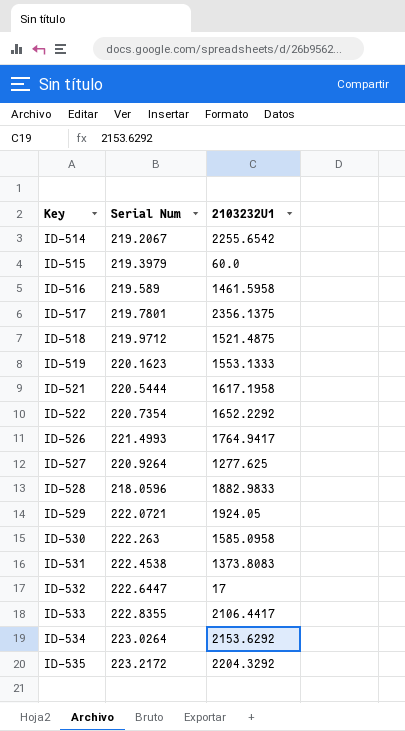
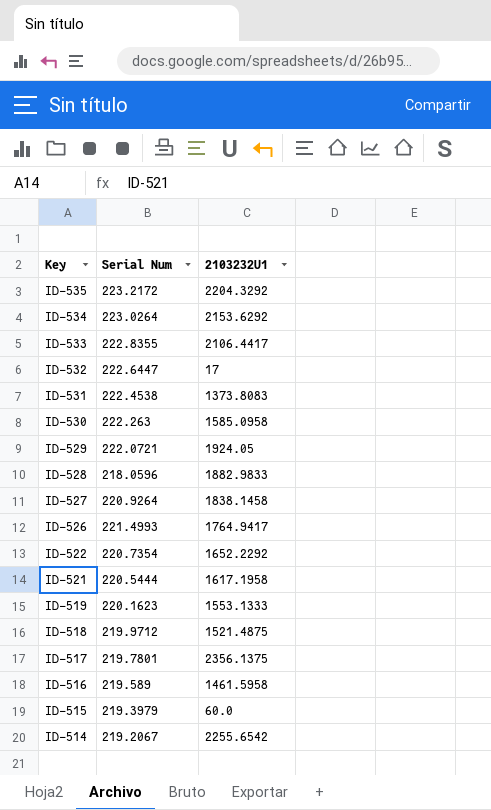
row order: Key ascending -> Key descending
ID-527 | 2103232U1: 1277.625 -> 1838.1458

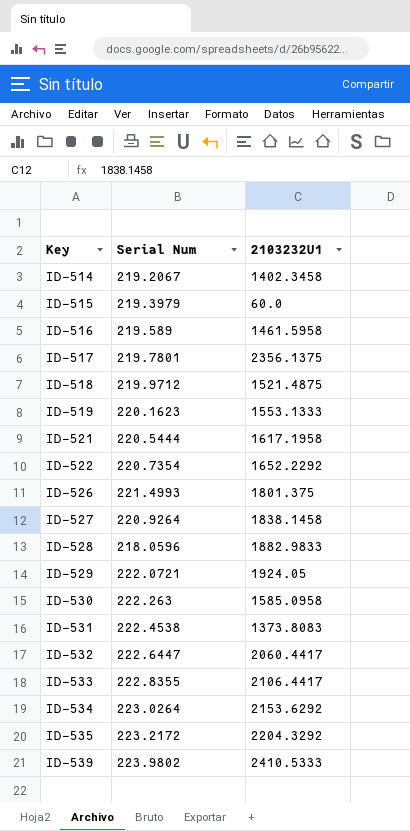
row order: Key descending -> Key ascending
ID-514 | 2103232U1: 2255.6542 -> 1402.3458
ID-526 | 2103232U1: 1764.9417 -> 1801.375
ID-532 | 2103232U1: 17 -> 2060.4417
row ID-539: none -> 223.9802 | 2410.5333

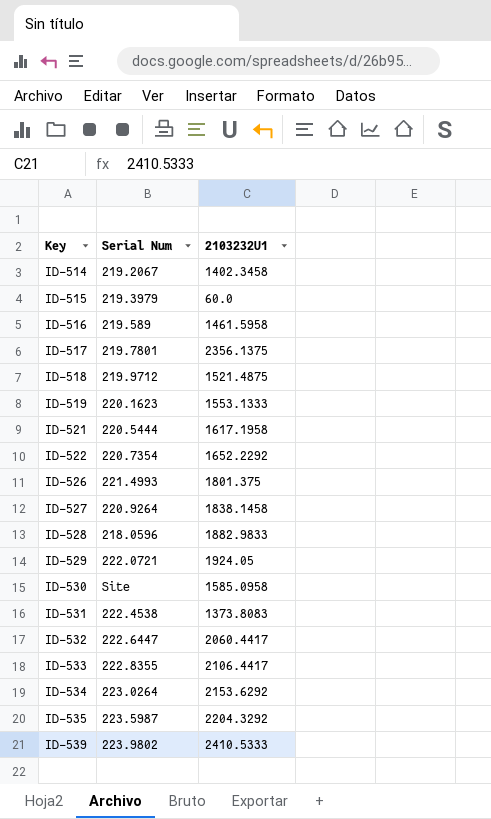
ID-530 | Serial Num: 222.263 -> Site
ID-535 | Serial Num: 223.2172 -> 223.5987

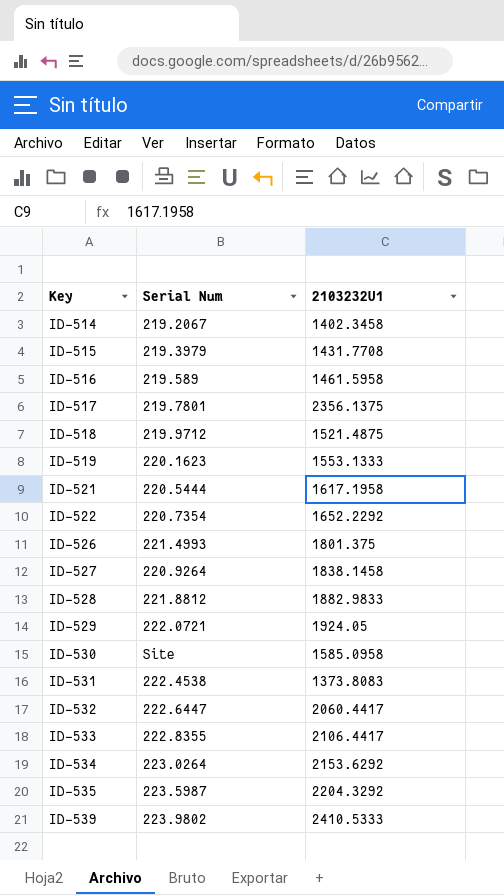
ID-515 | 2103232U1: 60.0 -> 1431.7708
ID-528 | Serial Num: 218.0596 -> 221.8812

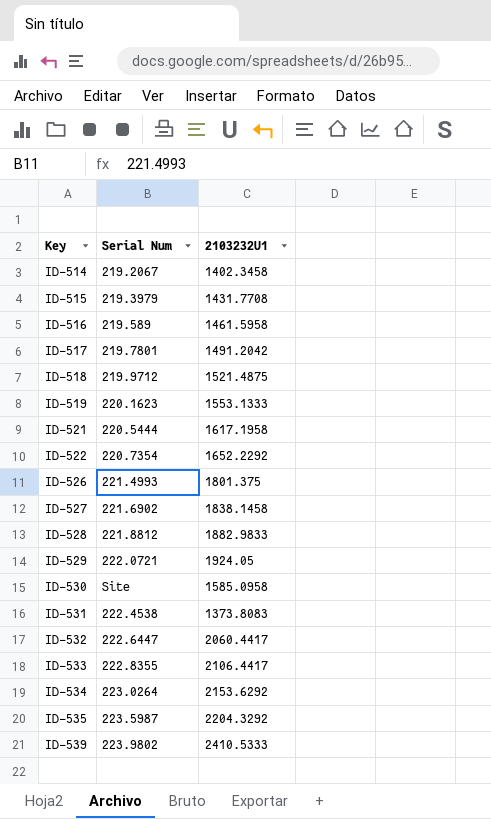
ID-517 | 2103232U1: 2356.1375 -> 1491.2042
ID-527 | Serial Num: 220.9264 -> 221.6902

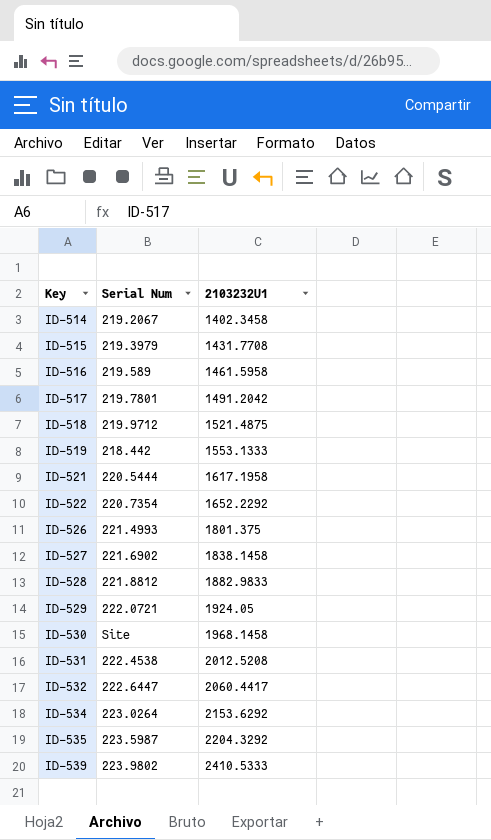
row ID-533: 222.8355 | 2106.4417 -> none
ID-519 | Serial Num: 220.1623 -> 218.442
ID-530 | 2103232U1: 1585.0958 -> 1968.1458
ID-531 | 2103232U1: 1373.8083 -> 2012.5208

